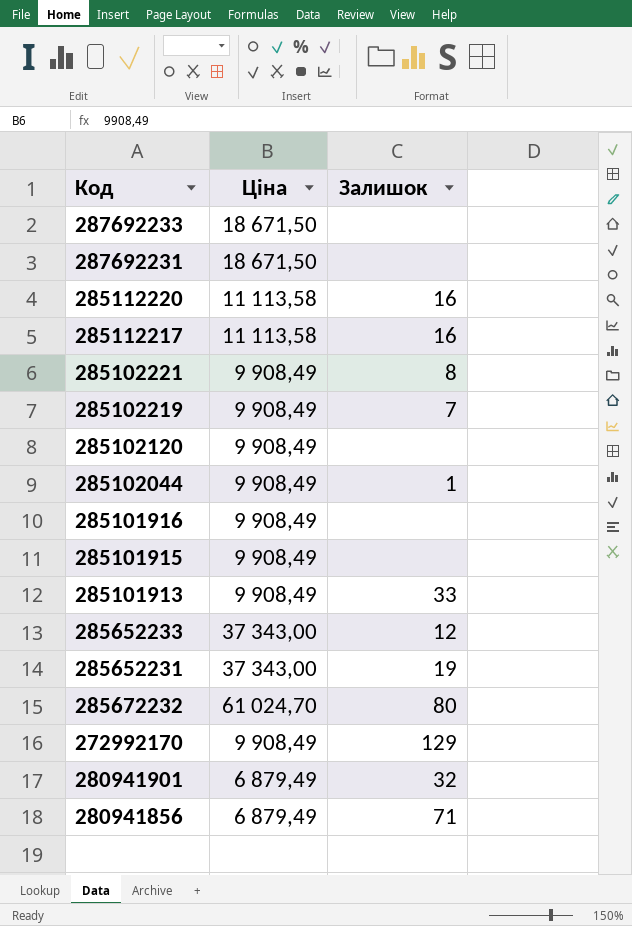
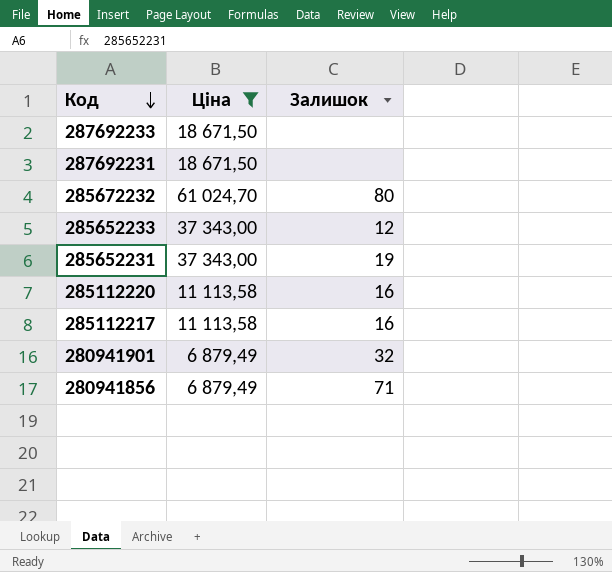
filter: none -> Ціна != 9 908,49
row order: none -> Код descending

